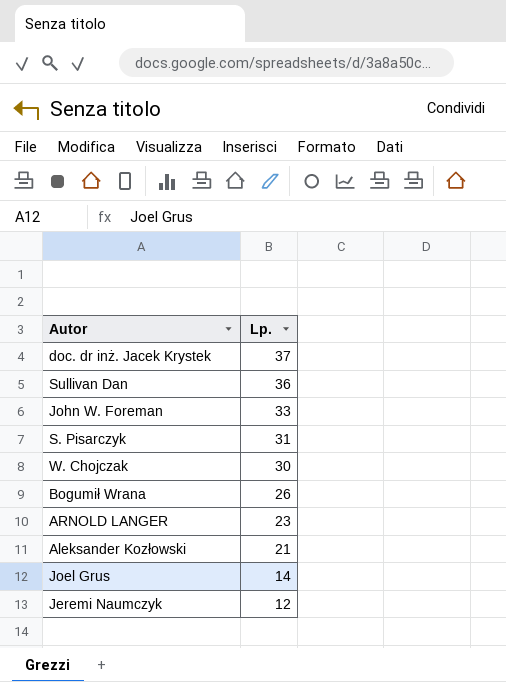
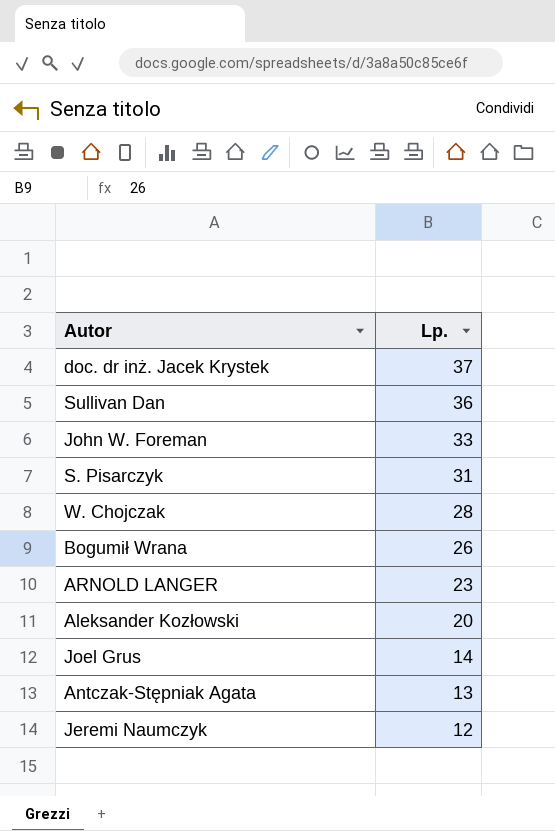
W. Chojczak | Lp.: 30 -> 28
Aleksander Kozłowski | Lp.: 21 -> 20
row Antczak-Stępniak Agata: none -> 13

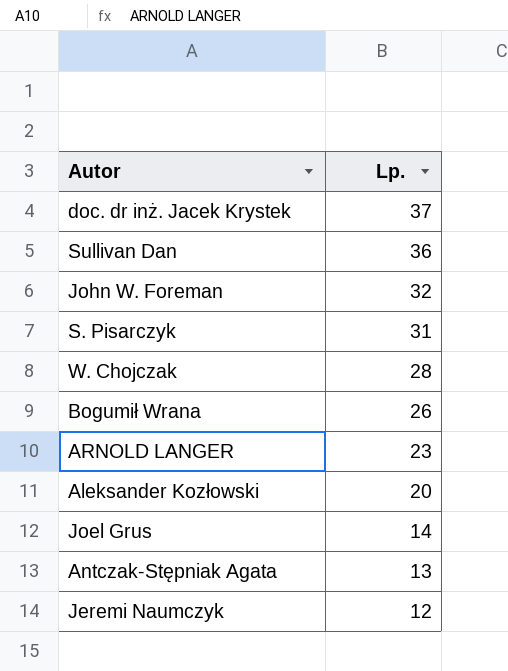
John W. Foreman | Lp.: 33 -> 32

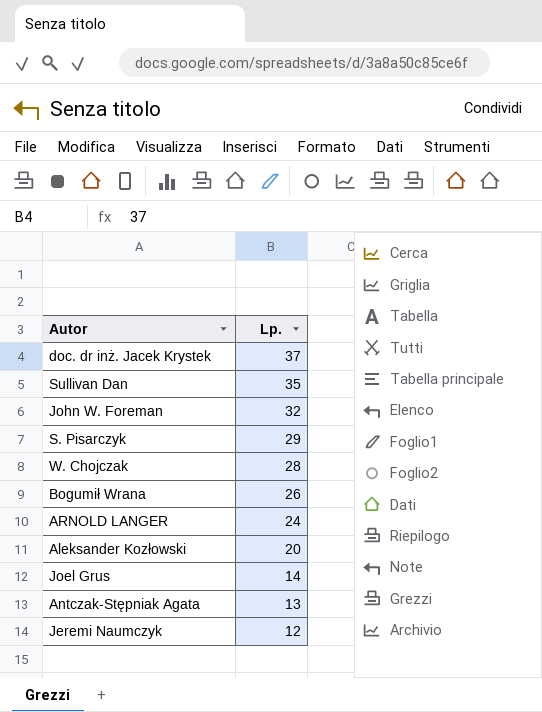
Sullivan Dan | Lp.: 36 -> 35
S. Pisarczyk | Lp.: 31 -> 29
ARNOLD LANGER | Lp.: 23 -> 24

